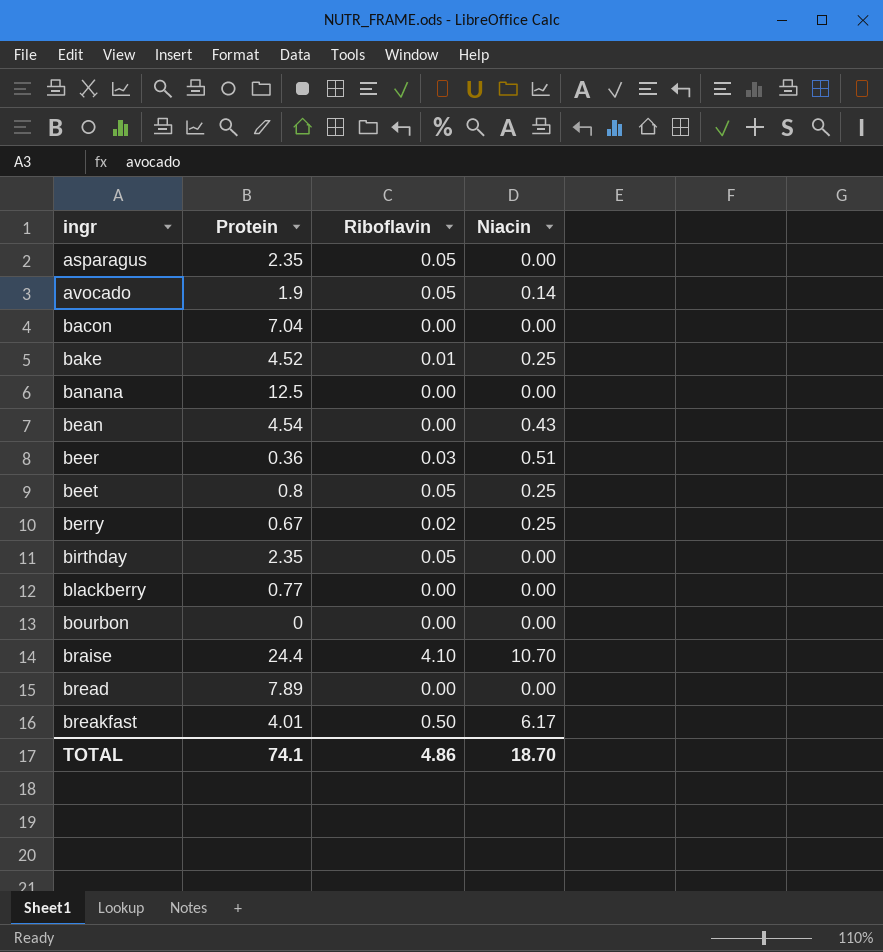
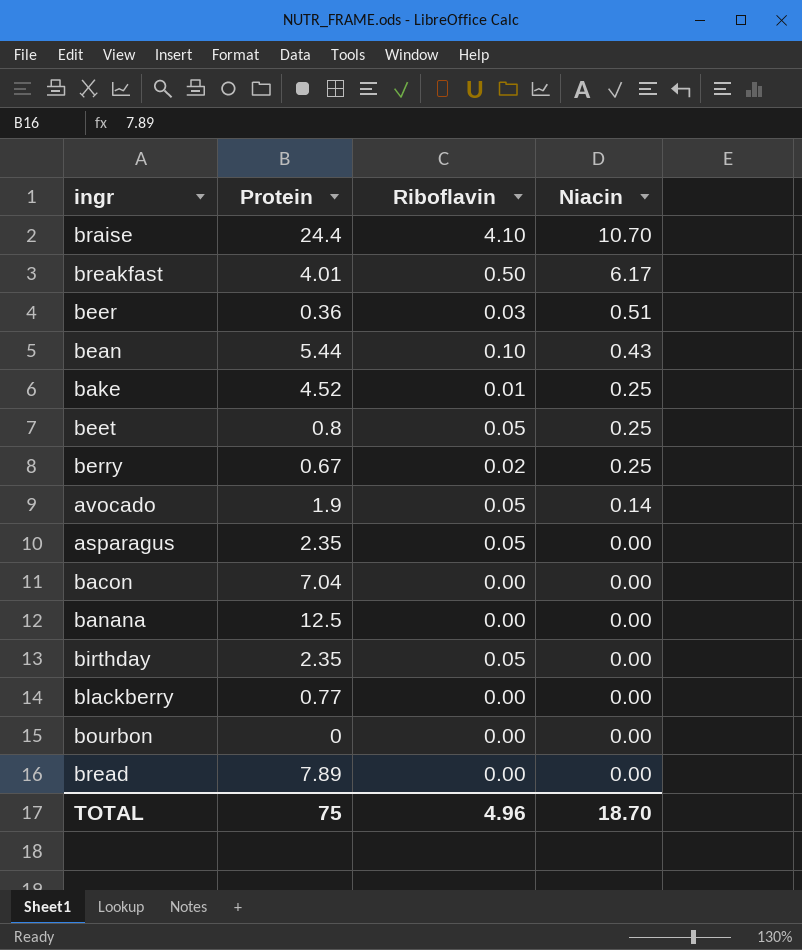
row order: ingr ascending -> Niacin descending
bean | Protein: 4.54 -> 5.44
bean | Riboflavin: 0.00 -> 0.10
TOTAL | Protein: 74.1 -> 75
TOTAL | Riboflavin: 4.86 -> 4.96

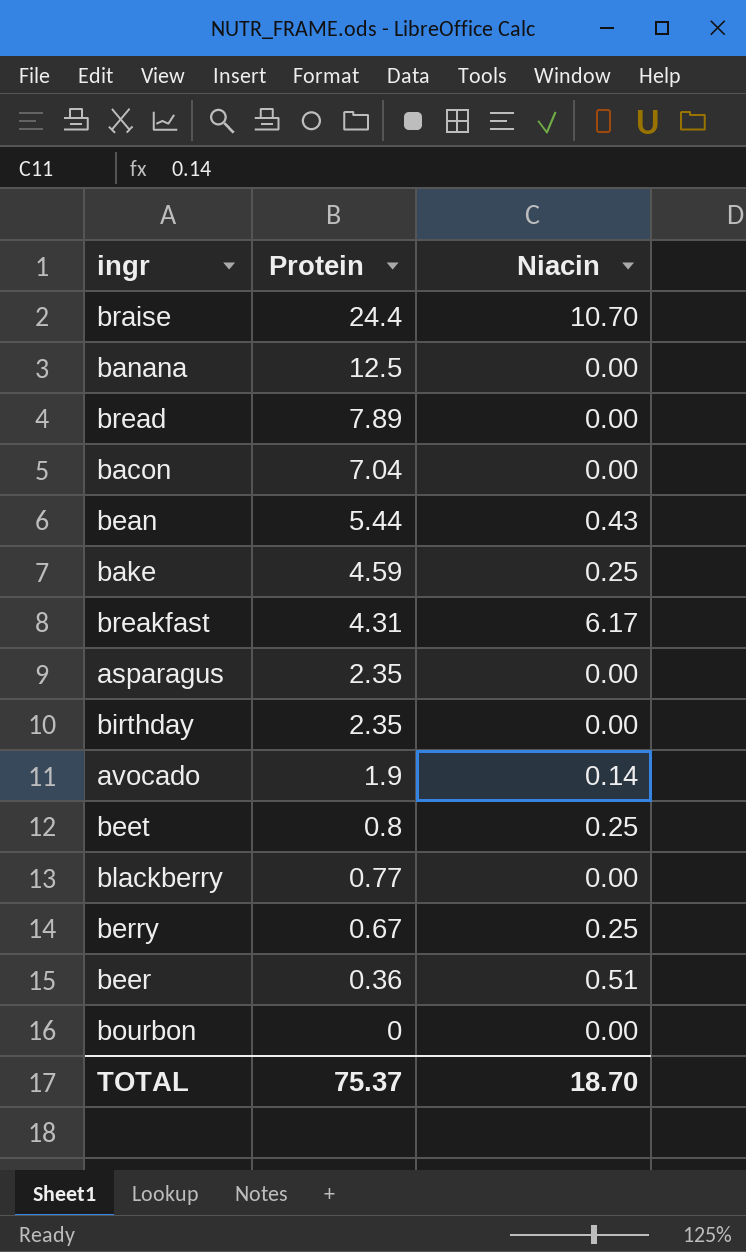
row order: Niacin descending -> Protein descending
column Riboflavin | position: 3 -> none
bake | Protein: 4.52 -> 4.59
breakfast | Protein: 4.01 -> 4.31
TOTAL | Protein: 75 -> 75.37

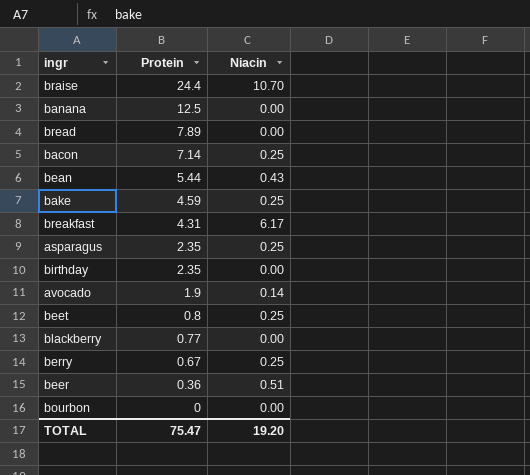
bacon | Protein: 7.04 -> 7.14
bacon | Niacin: 0.00 -> 0.25
asparagus | Niacin: 0.00 -> 0.25
TOTAL | Protein: 75.37 -> 75.47
TOTAL | Niacin: 18.70 -> 19.20

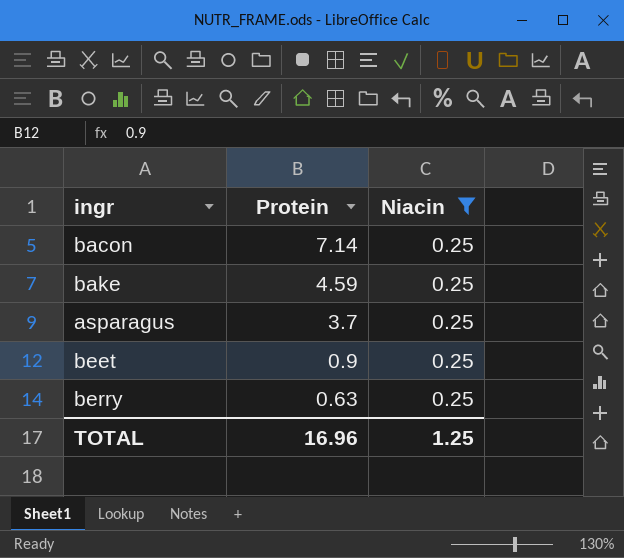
filter: none -> Niacin = 0.25
asparagus | Protein: 2.35 -> 3.7
beet | Protein: 0.8 -> 0.9
berry | Protein: 0.67 -> 0.63
TOTAL | Protein: 75.47 -> 16.96
TOTAL | Niacin: 19.20 -> 1.25

